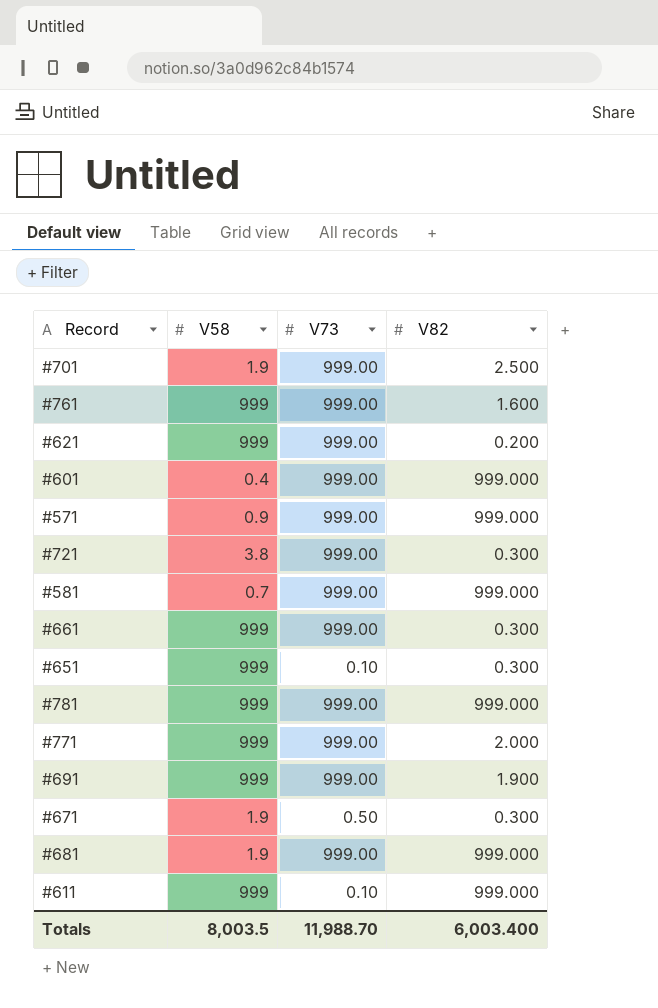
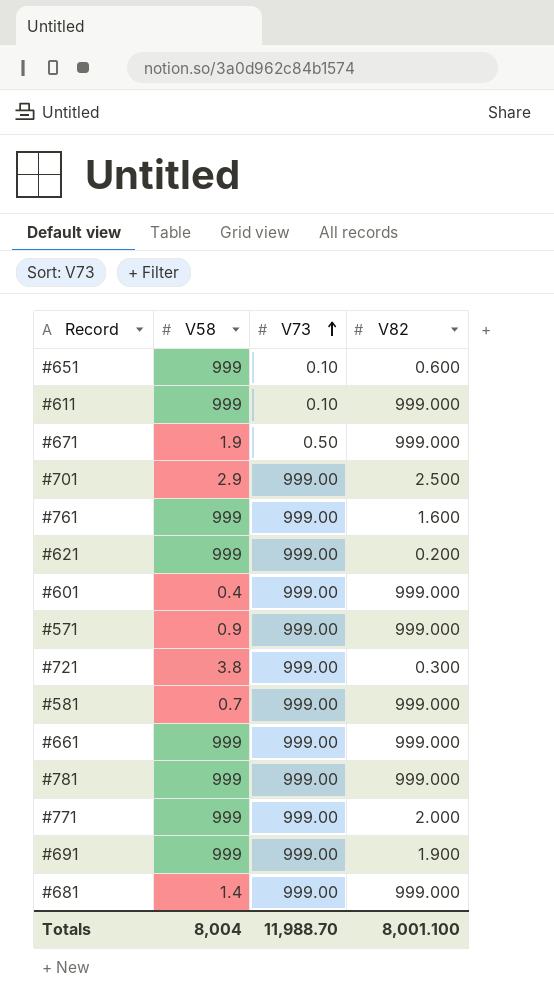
row order: none -> V73 ascending
#651 | V82: 0.300 -> 0.600
#671 | V82: 0.300 -> 999.000
#701 | V58: 1.9 -> 2.9
#661 | V82: 0.300 -> 999.000
#681 | V58: 1.9 -> 1.4
Totals | V58: 8,003.5 -> 8,004
Totals | V82: 6,003.400 -> 8,001.100

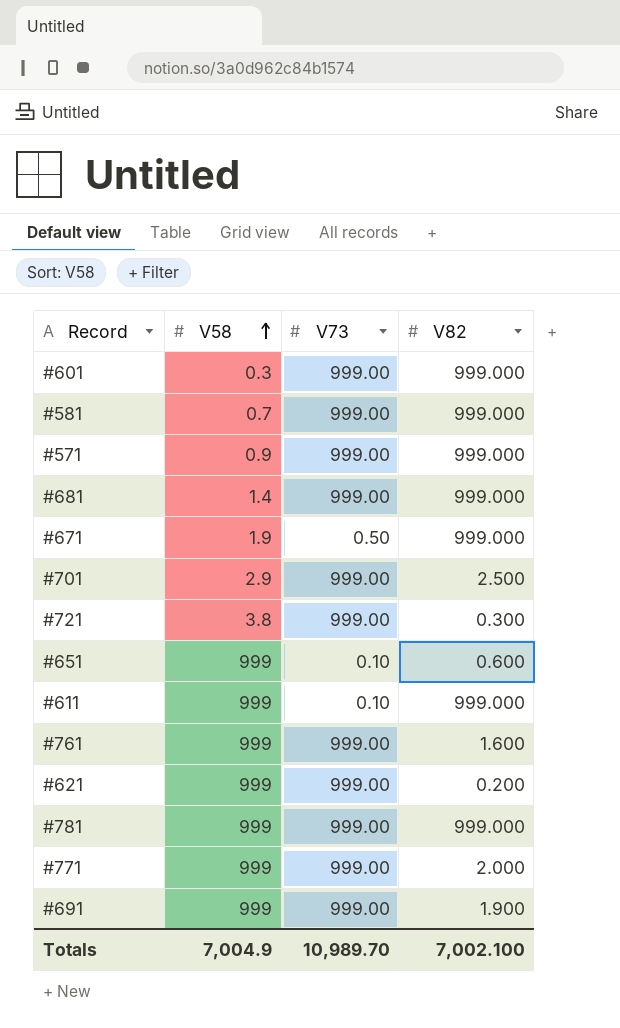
row order: V73 ascending -> V58 ascending
row #661: 999 | 999.00 | 999.000 -> none
#601 | V58: 0.4 -> 0.3
Totals | V58: 8,004 -> 7,004.9
Totals | V73: 11,988.70 -> 10,989.70
Totals | V82: 8,001.100 -> 7,002.100

